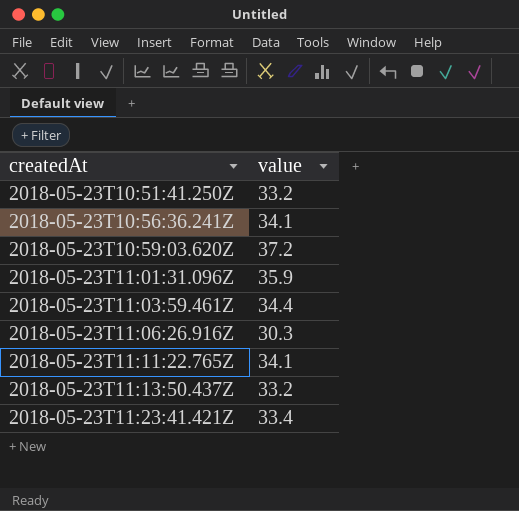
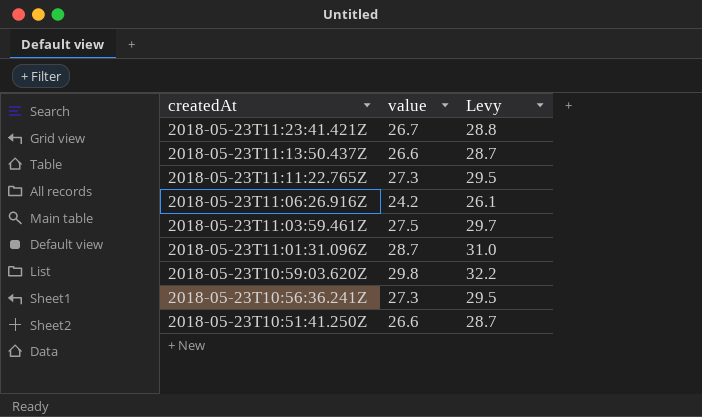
row order: createdAt ascending -> createdAt descending
column Levy | formula: none -> [value] * 1.08
2018-05-23T11:23:41.421Z | value: 33.4 -> 26.7
2018-05-23T11:13:50.437Z | value: 33.2 -> 26.6
2018-05-23T11:11:22.765Z | value: 34.1 -> 27.3
2018-05-23T11:06:26.916Z | value: 30.3 -> 24.2
2018-05-23T11:03:59.461Z | value: 34.4 -> 27.5
2018-05-23T11:01:31.096Z | value: 35.9 -> 28.7
2018-05-23T10:59:03.620Z | value: 37.2 -> 29.8
2018-05-23T10:56:36.241Z | value: 34.1 -> 27.3
2018-05-23T10:51:41.250Z | value: 33.2 -> 26.6

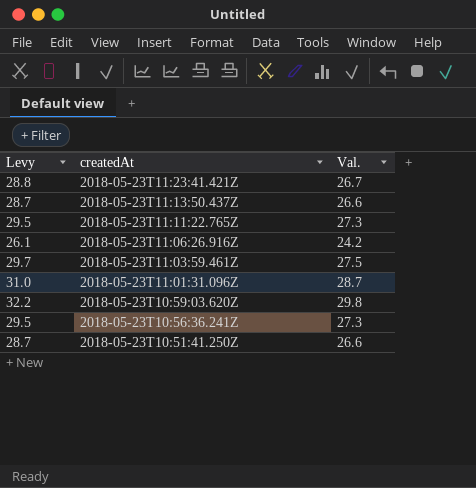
column Levy | position: 3 -> 1
column name: value -> Val.

